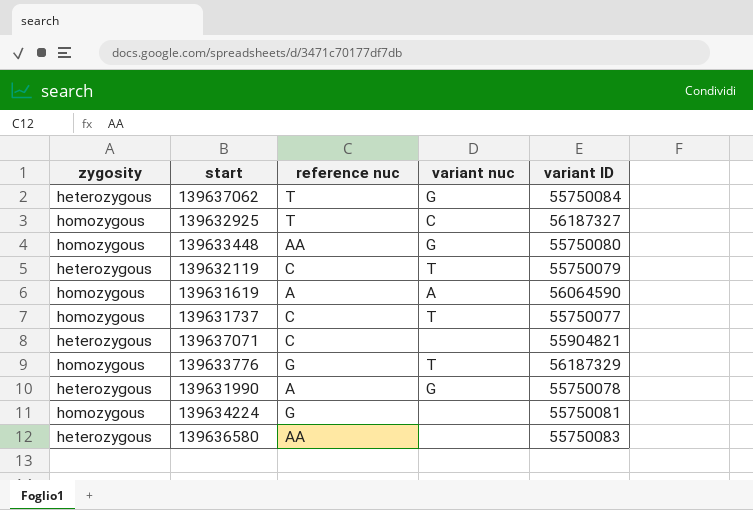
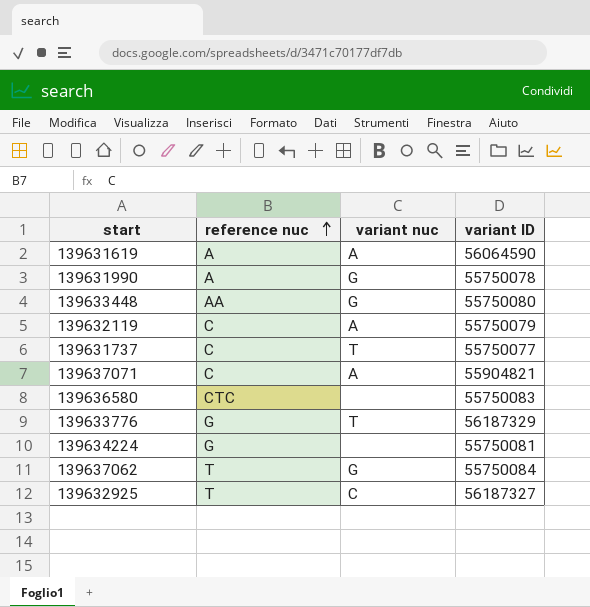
row order: none -> reference nuc ascending
column zygosity | position: 1 -> none
139632119 | variant nuc: T -> A
139637071 | variant nuc: none -> A
139636580 | reference nuc: AA -> CTC

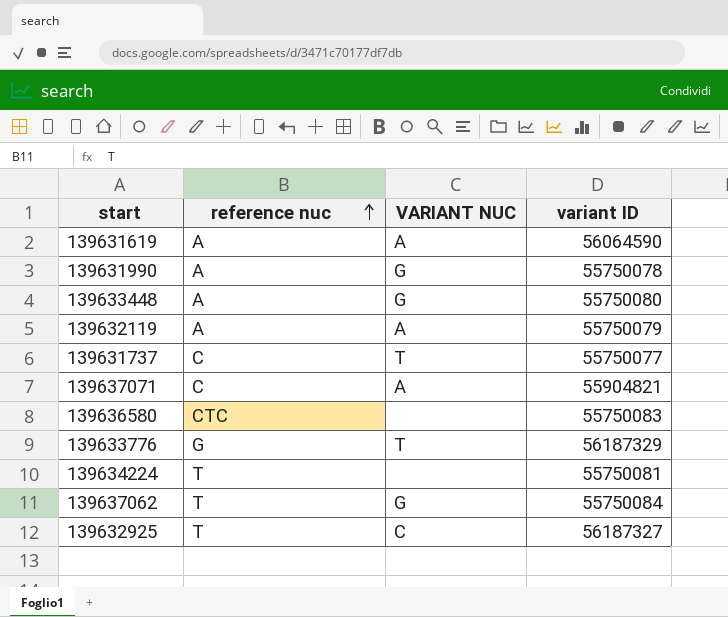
column name: variant nuc -> VARIANT NUC
139633448 | reference nuc: AA -> A
139632119 | reference nuc: C -> A
139634224 | reference nuc: G -> T

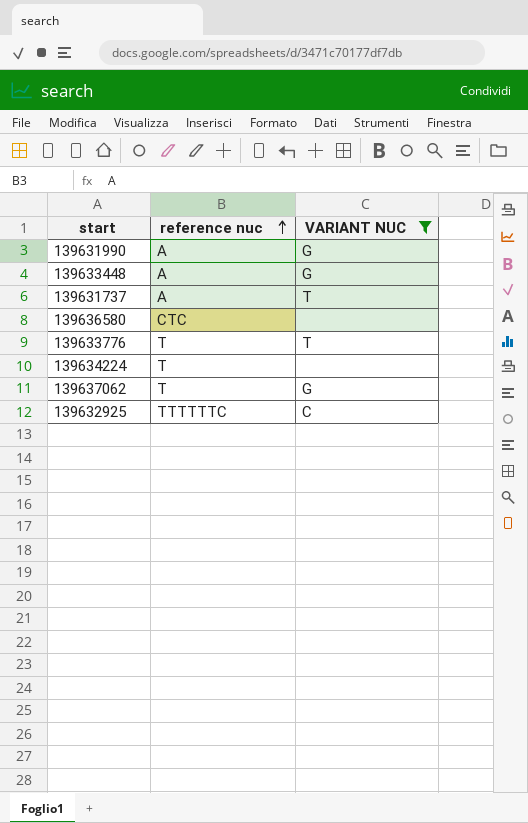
filter: none -> VARIANT NUC != A
column variant ID | position: 4 -> none
139631737 | reference nuc: C -> A
139633776 | reference nuc: G -> T
139632925 | reference nuc: T -> TTTTTTC

